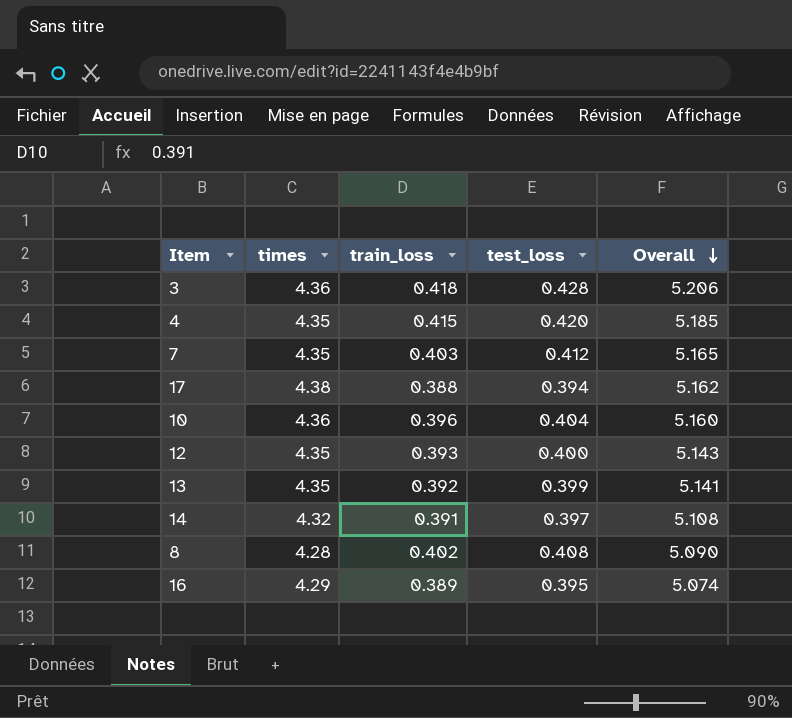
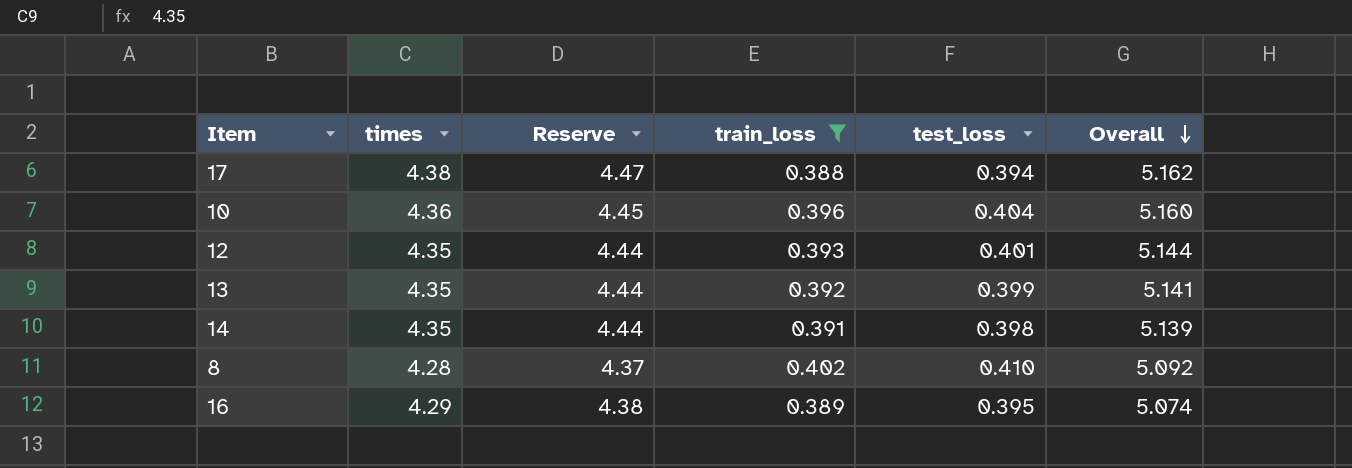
filter: none -> train_loss <= 0.402
column Reserve | formula: none -> [times] * 1.02
12 | test_loss: 0.400 -> 0.401
12 | Overall: 5.143 -> 5.144
14 | times: 4.32 -> 4.35
14 | test_loss: 0.397 -> 0.398
14 | Overall: 5.108 -> 5.139
8 | test_loss: 0.408 -> 0.410
8 | Overall: 5.090 -> 5.092

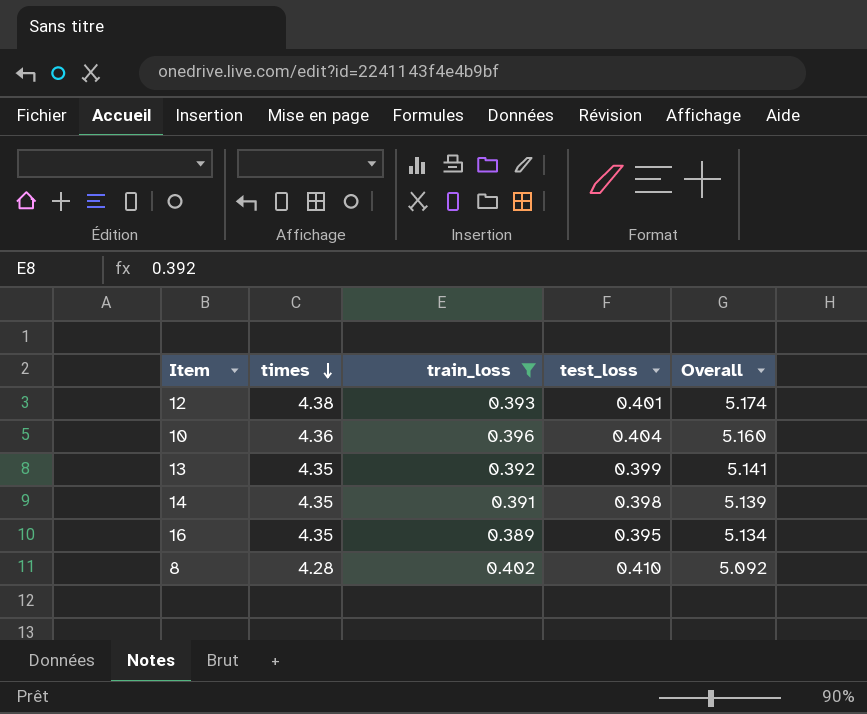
row order: Overall descending -> times descending
column Reserve | formula: [times] * 1.02 -> none
row 17: 4.38 | 4.47 | 0.388 | 0.394 | 5.162 -> none
12 | times: 4.35 -> 4.38
12 | Overall: 5.144 -> 5.174
16 | times: 4.29 -> 4.35
16 | Overall: 5.074 -> 5.134

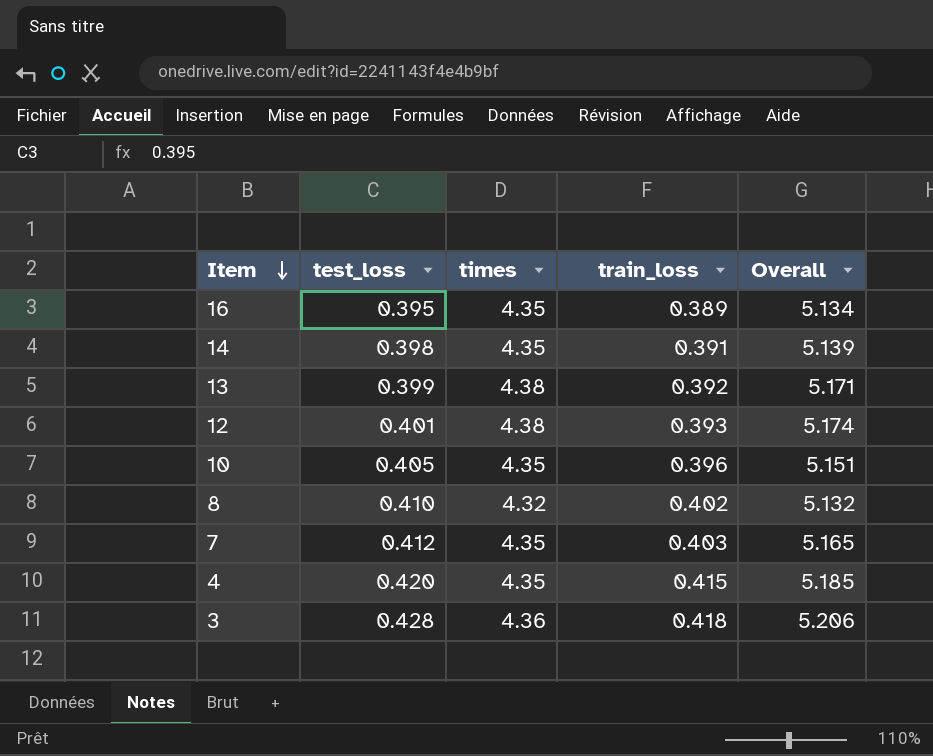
filter: train_loss <= 0.402 -> none
row order: times descending -> Item descending
column test_loss | position: 4 -> 2
13 | times: 4.35 -> 4.38
13 | Overall: 5.141 -> 5.171
10 | test_loss: 0.404 -> 0.405
10 | times: 4.36 -> 4.35
10 | Overall: 5.160 -> 5.151
8 | times: 4.28 -> 4.32
8 | Overall: 5.092 -> 5.132

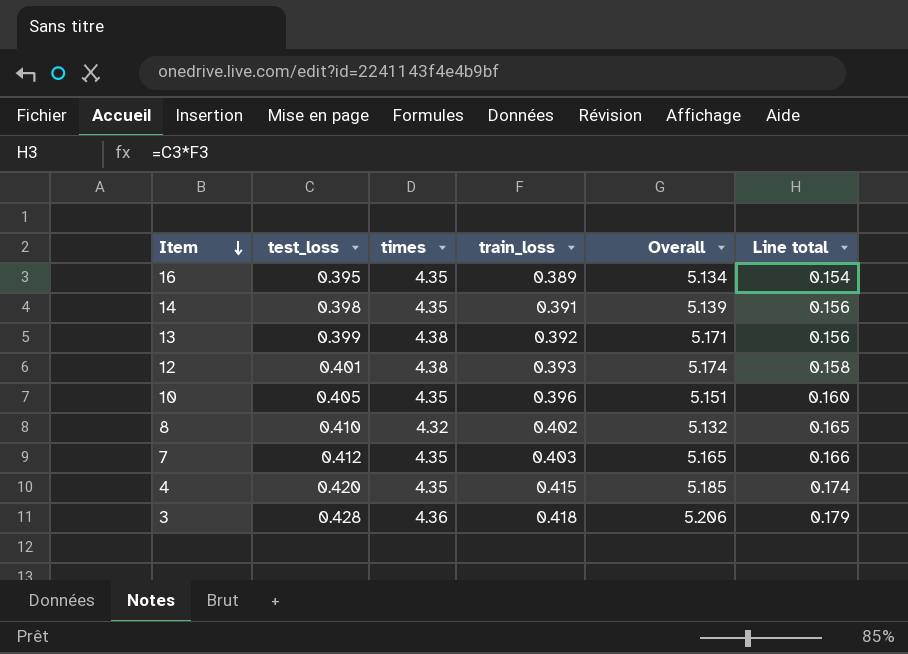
column Line total | formula: none -> [test_loss] * [train_loss]

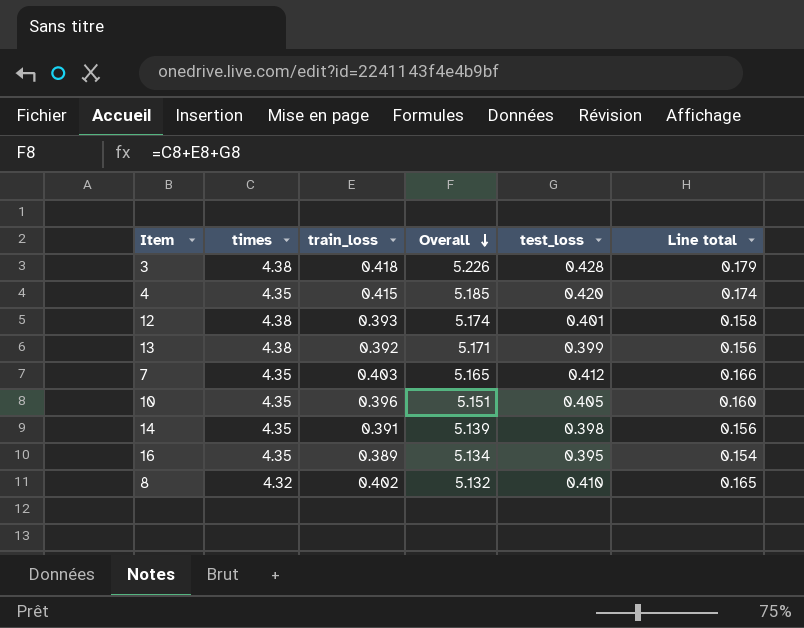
row order: Item descending -> Overall descending
column test_loss | position: 2 -> 5
3 | times: 4.36 -> 4.38
3 | Overall: 5.206 -> 5.226

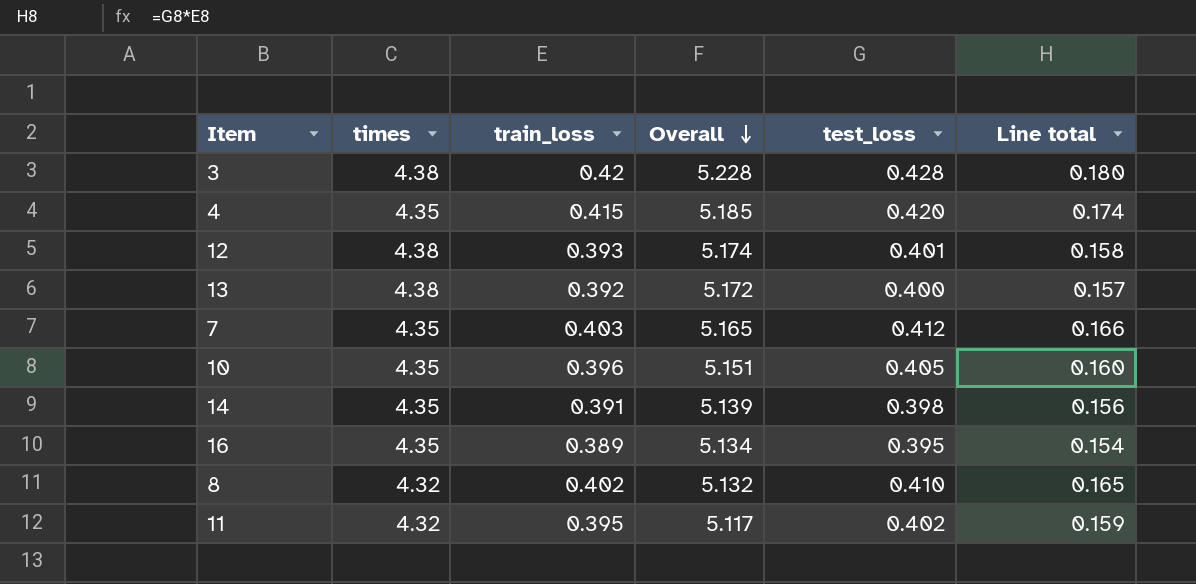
3 | train_loss: 0.418 -> 0.42
3 | Overall: 5.226 -> 5.228
3 | Line total: 0.179 -> 0.180
13 | Overall: 5.171 -> 5.172
13 | test_loss: 0.399 -> 0.400
13 | Line total: 0.156 -> 0.157
row 11: none -> 4.32 | 0.395 | 5.117 | 0.402 | 0.159

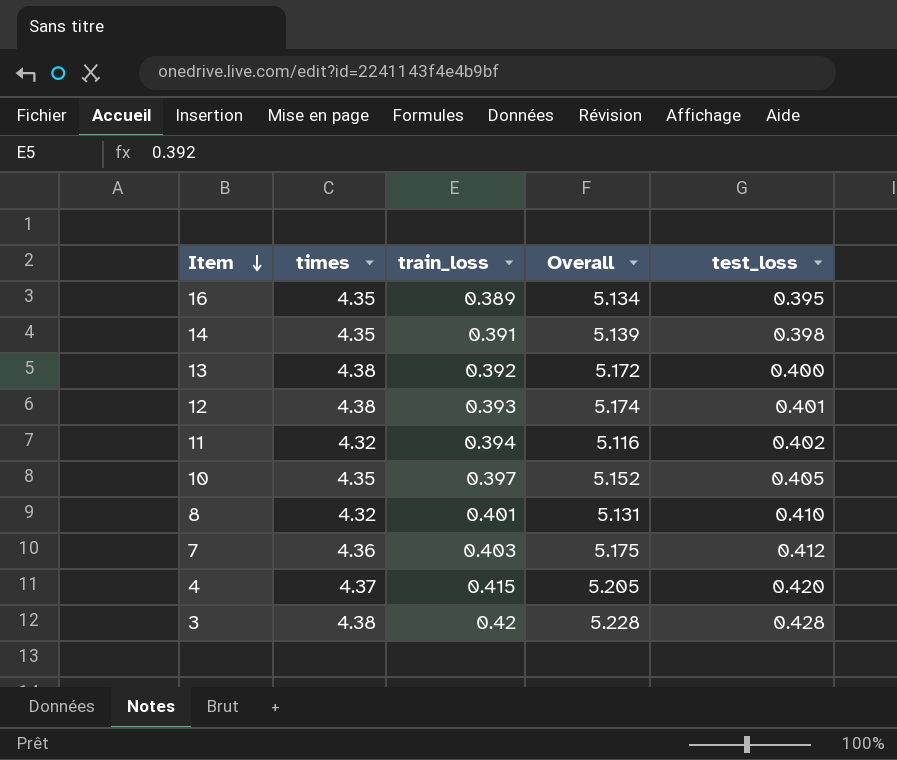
row order: Overall descending -> Item descending
column Line total | formula: [train_loss] * [test_loss] -> none
11 | train_loss: 0.395 -> 0.394
11 | Overall: 5.117 -> 5.116
10 | train_loss: 0.396 -> 0.397
10 | Overall: 5.151 -> 5.152
8 | train_loss: 0.402 -> 0.401
8 | Overall: 5.132 -> 5.131
7 | times: 4.35 -> 4.36
7 | Overall: 5.165 -> 5.175
4 | times: 4.35 -> 4.37
4 | Overall: 5.185 -> 5.205

